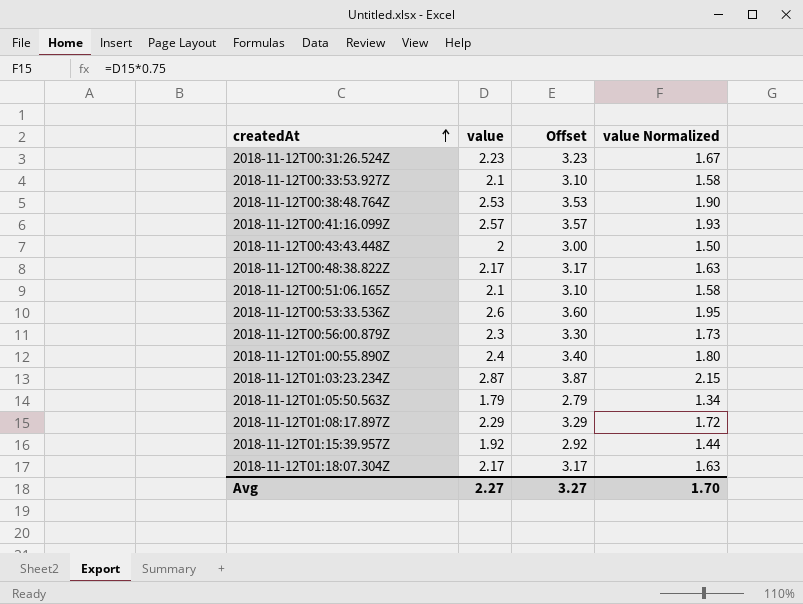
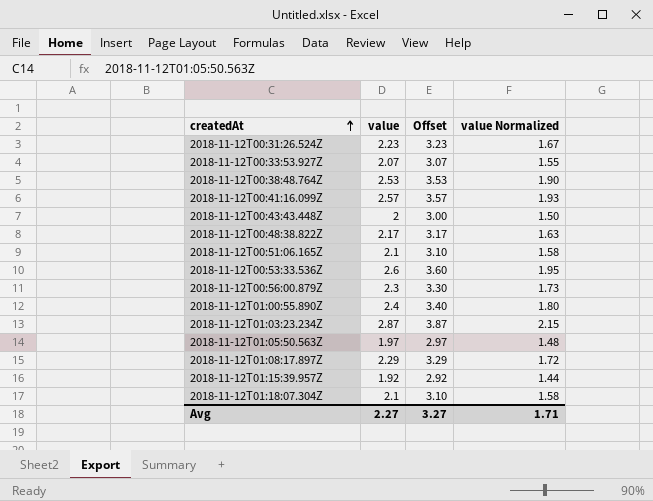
2018-11-12T00:33:53.927Z | value: 2.1 -> 2.07
2018-11-12T00:33:53.927Z | Offset: 3.10 -> 3.07
2018-11-12T00:33:53.927Z | value Normalized: 1.58 -> 1.55
2018-11-12T01:05:50.563Z | value: 1.79 -> 1.97
2018-11-12T01:05:50.563Z | Offset: 2.79 -> 2.97
2018-11-12T01:05:50.563Z | value Normalized: 1.34 -> 1.48
2018-11-12T01:18:07.304Z | value: 2.17 -> 2.1
2018-11-12T01:18:07.304Z | Offset: 3.17 -> 3.10
2018-11-12T01:18:07.304Z | value Normalized: 1.63 -> 1.58
Avg | value Normalized: 1.70 -> 1.71

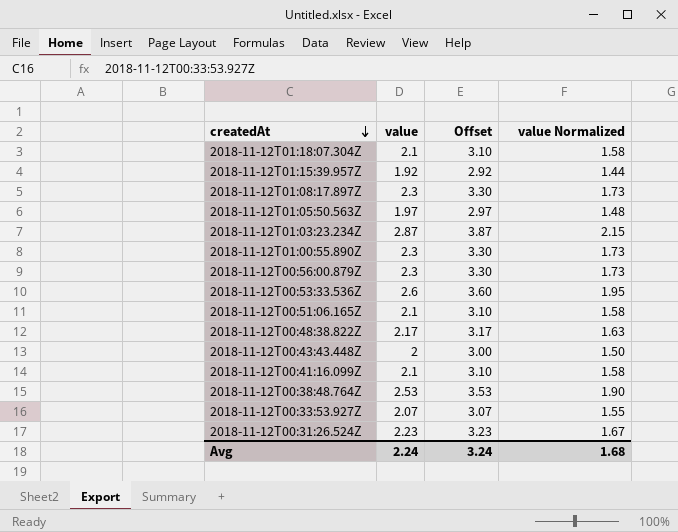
row order: createdAt ascending -> createdAt descending
2018-11-12T01:08:17.897Z | value: 2.29 -> 2.3
2018-11-12T01:08:17.897Z | Offset: 3.29 -> 3.30
2018-11-12T01:08:17.897Z | value Normalized: 1.72 -> 1.73
2018-11-12T01:00:55.890Z | value: 2.4 -> 2.3
2018-11-12T01:00:55.890Z | Offset: 3.40 -> 3.30
2018-11-12T01:00:55.890Z | value Normalized: 1.80 -> 1.73
2018-11-12T00:41:16.099Z | value: 2.57 -> 2.1
2018-11-12T00:41:16.099Z | Offset: 3.57 -> 3.10
2018-11-12T00:41:16.099Z | value Normalized: 1.93 -> 1.58
Avg | value: 2.27 -> 2.24
Avg | Offset: 3.27 -> 3.24
Avg | value Normalized: 1.71 -> 1.68

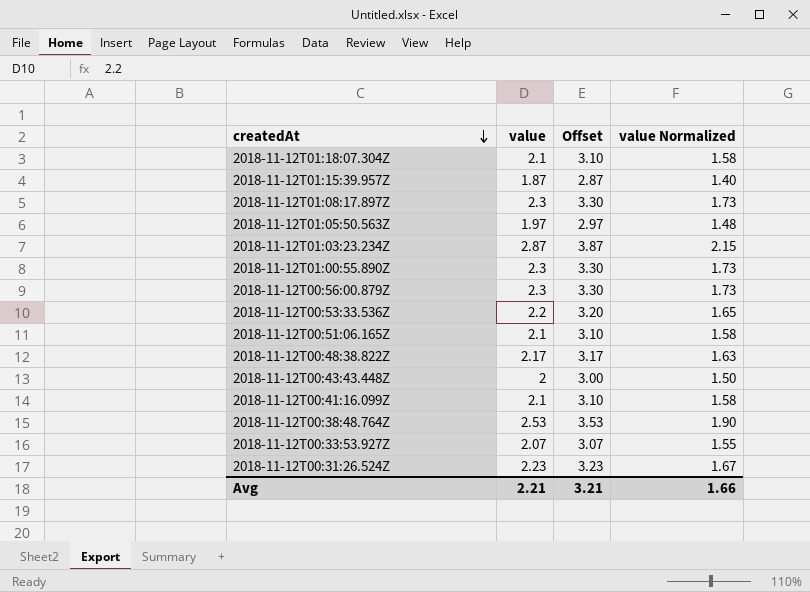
2018-11-12T01:15:39.957Z | value: 1.92 -> 1.87
2018-11-12T01:15:39.957Z | Offset: 2.92 -> 2.87
2018-11-12T01:15:39.957Z | value Normalized: 1.44 -> 1.40
2018-11-12T00:53:33.536Z | value: 2.6 -> 2.2
2018-11-12T00:53:33.536Z | Offset: 3.60 -> 3.20
2018-11-12T00:53:33.536Z | value Normalized: 1.95 -> 1.65
Avg | value: 2.24 -> 2.21
Avg | Offset: 3.24 -> 3.21
Avg | value Normalized: 1.68 -> 1.66

